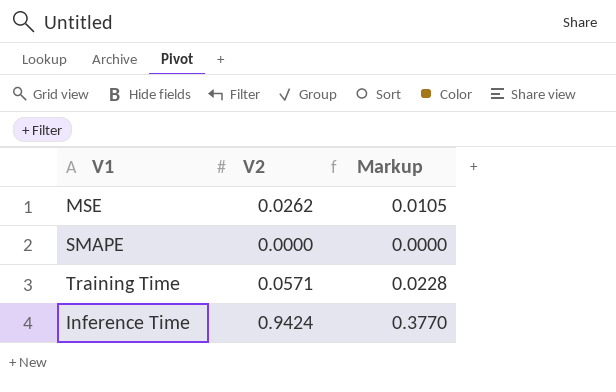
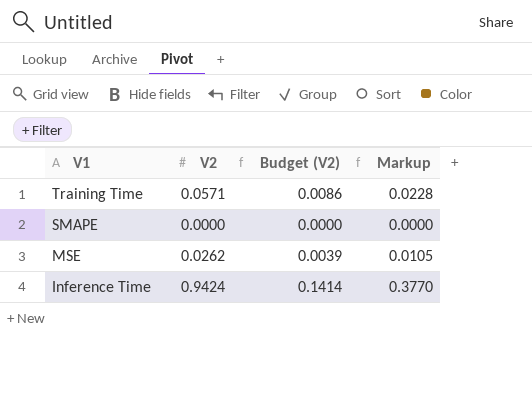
row order: none -> V1 descending
column Budget (V2) | formula: none -> [V2] * 0.15

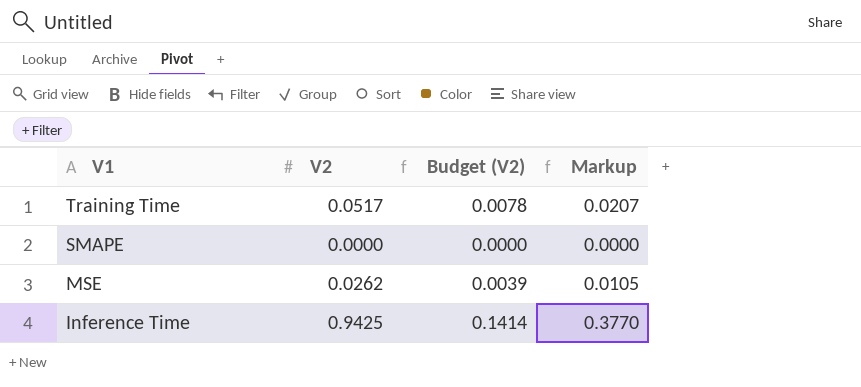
Training Time | V2: 0.0571 -> 0.0517
Training Time | Budget (V2): 0.0086 -> 0.0078
Training Time | Markup: 0.0228 -> 0.0207
Inference Time | V2: 0.9424 -> 0.9425

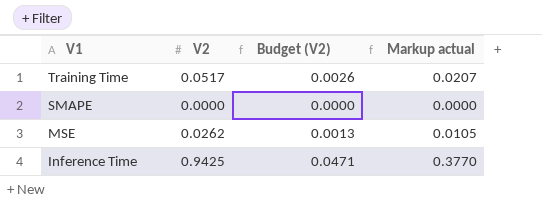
column Budget (V2) | formula: [V2] * 0.15 -> [V2] * 0.05
column name: Markup -> Markup actual

